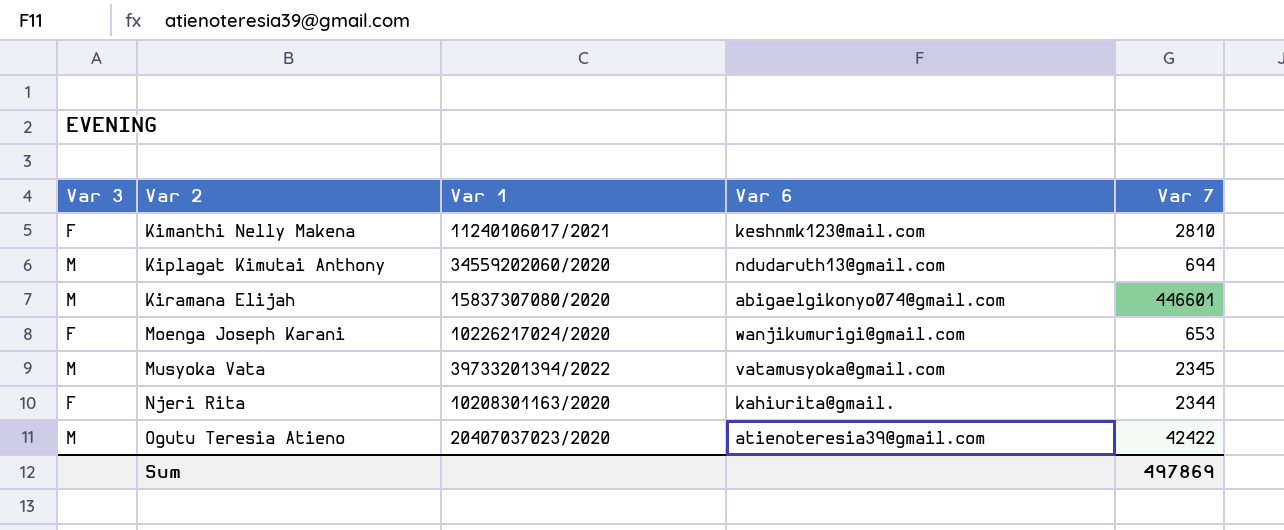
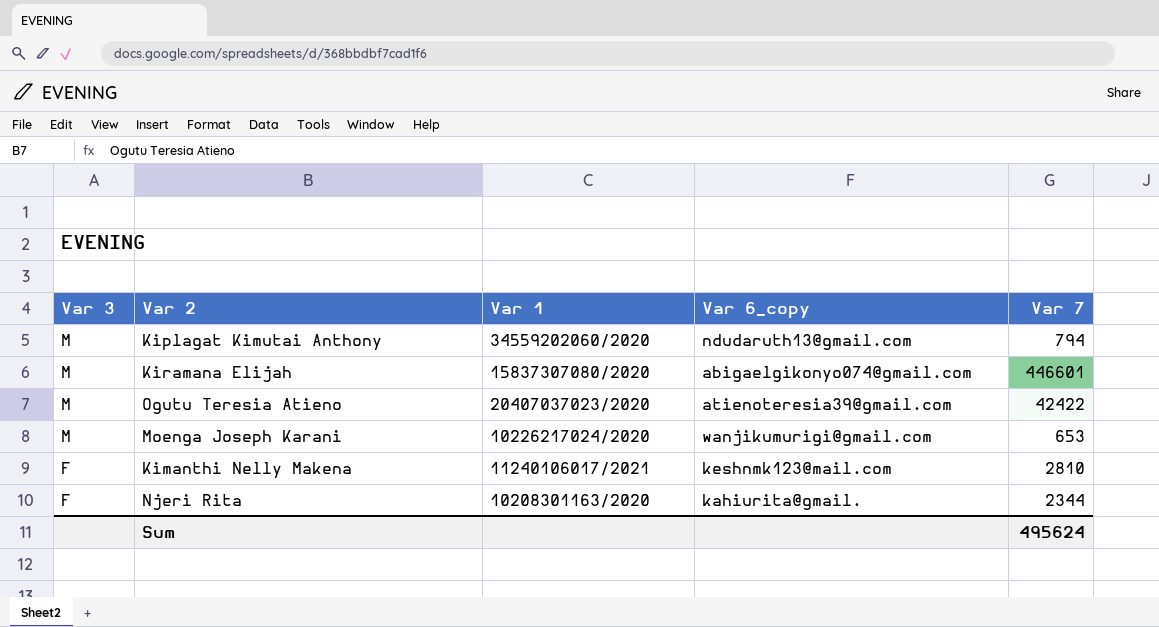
row order: Var 2 ascending -> Var 3 descending
column name: Var 6 -> Var 6_copy
row Musyoka Vata: M | 39733201394/2022 | vatamusyoka@gmail.com | 2345 -> none
Kiplagat Kimutai Anthony | Var 7: 694 -> 794
Moenga Joseph Karani | Var 3: F -> M
Sum | Var 7: 497869 -> 495624

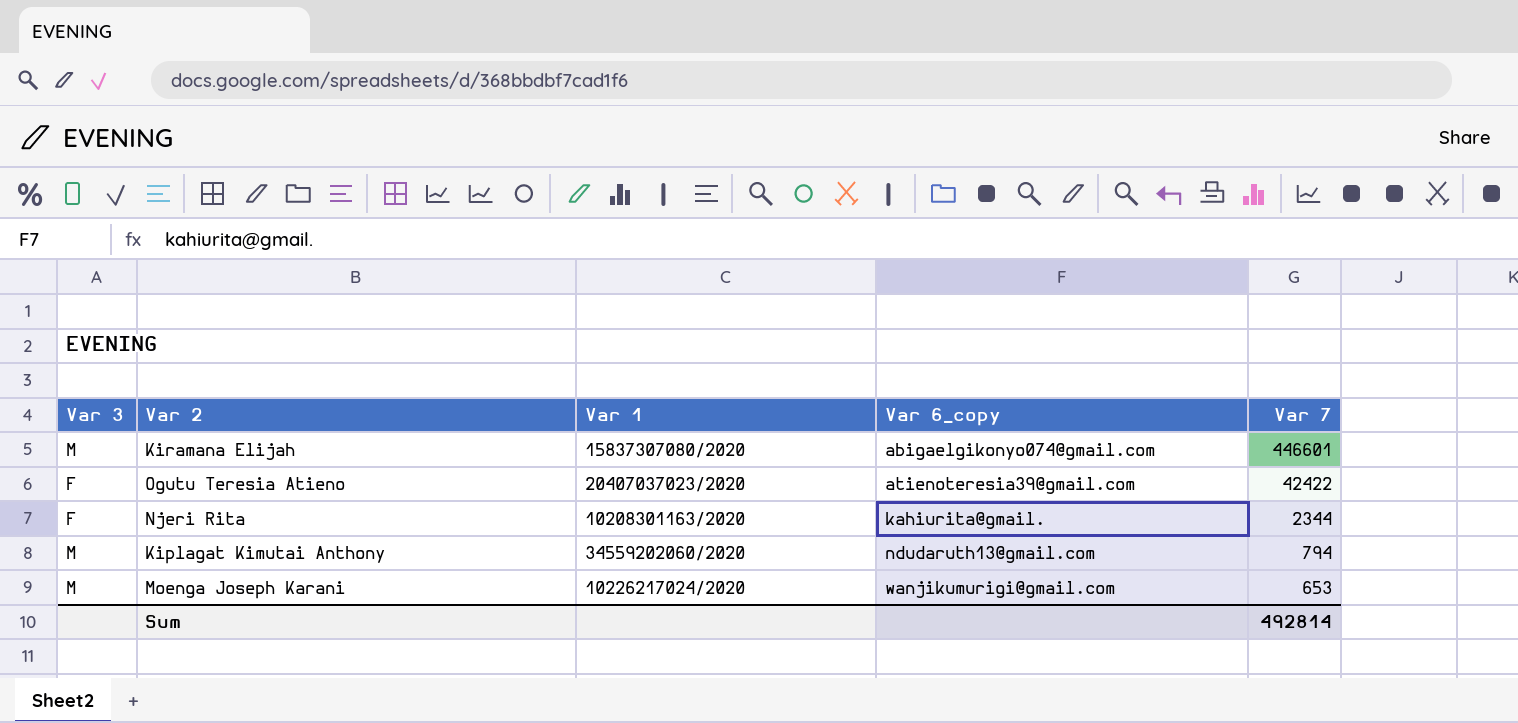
row order: Var 3 descending -> Var 6_copy ascending
row Kimanthi Nelly Makena: F | 11240106017/2021 | keshnmk123@mail.com | 2810 -> none
Ogutu Teresia Atieno | Var 3: M -> F
Sum | Var 7: 495624 -> 492814

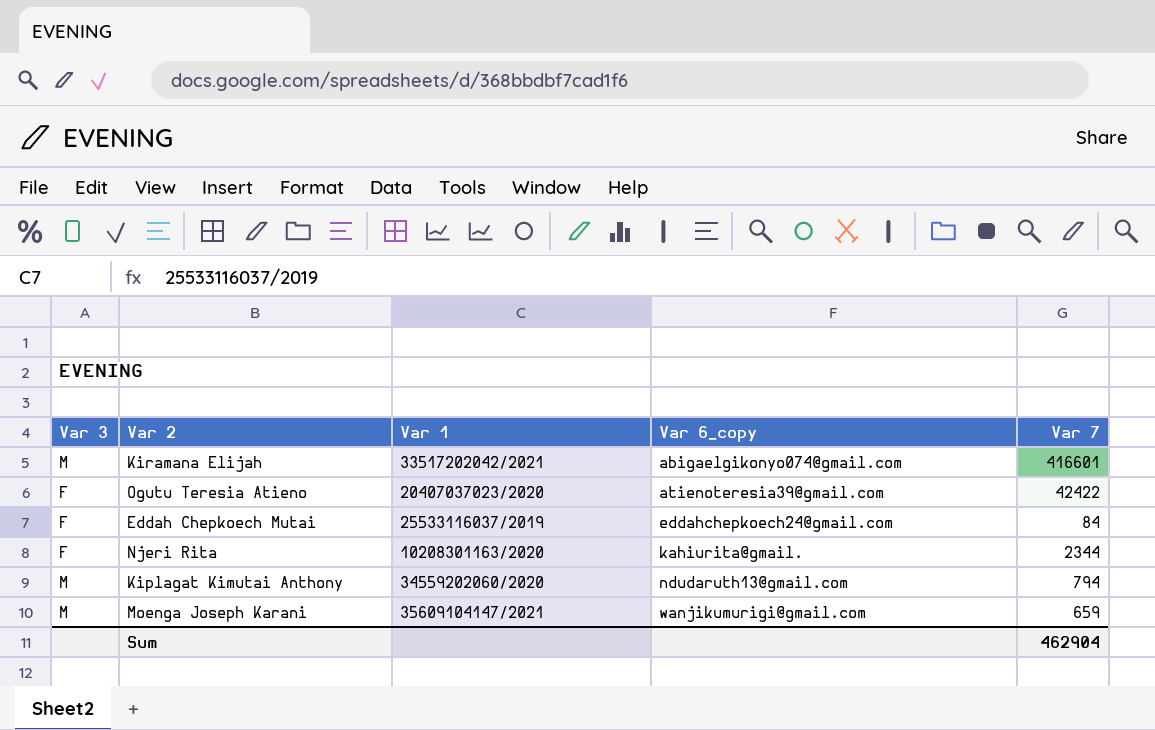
Kiramana Elijah | Var 1: 15837307080/2020 -> 33517202042/2021
Kiramana Elijah | Var 7: 446601 -> 416601
row Eddah Chepkoech Mutai: none -> F | 25533116037/2019 | eddahchepkoech24@gmail.com | 84
Moenga Joseph Karani | Var 1: 10226217024/2020 -> 35609104147/2021
Moenga Joseph Karani | Var 7: 653 -> 659
Sum | Var 7: 492814 -> 462904

